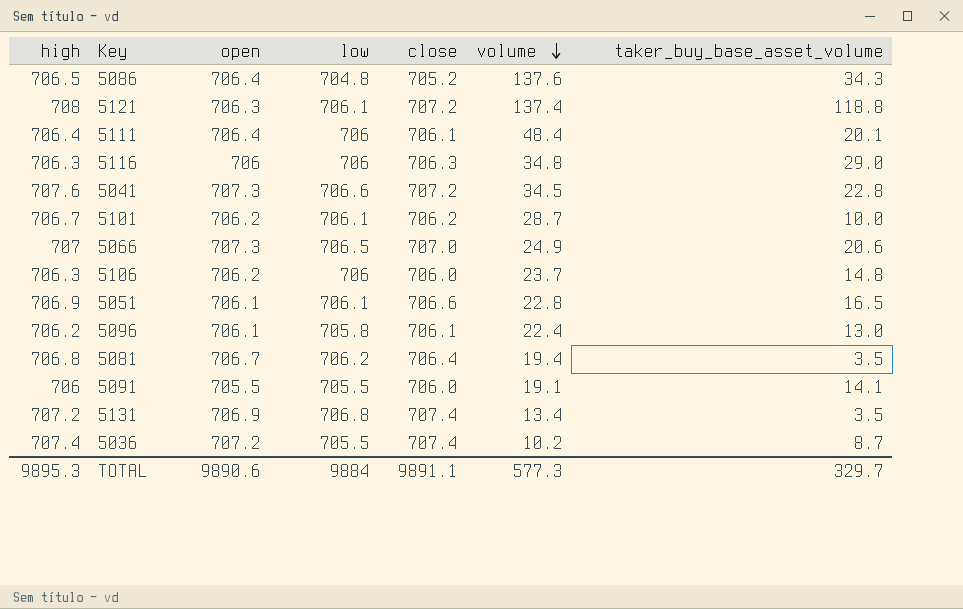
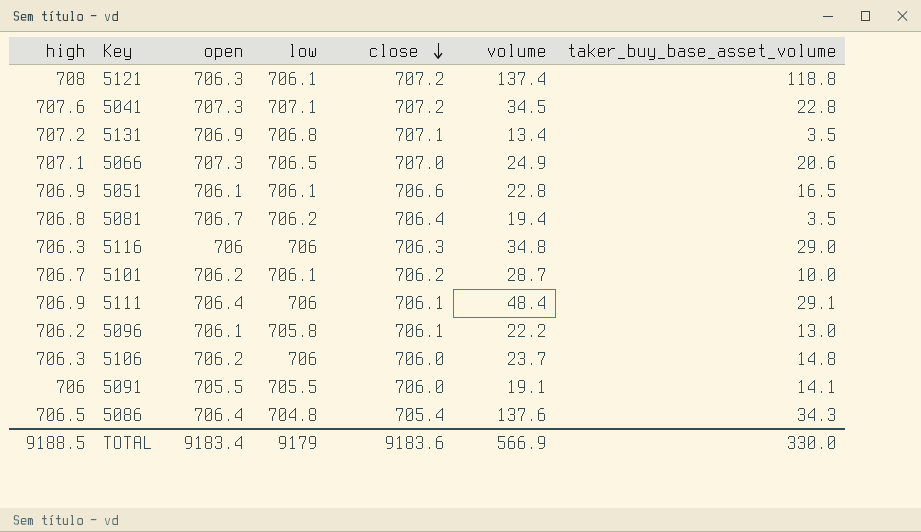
row order: volume descending -> close descending
row 5036: 707.4 | 707.2 | 705.5 | 707.4 | 10.2 | 8.7 -> none
5041 | low: 706.6 -> 707.1
5131 | close: 707.4 -> 707.1
5066 | high: 707 -> 707.1
5111 | high: 706.4 -> 706.9
5111 | taker_buy_base_asset_volume: 20.1 -> 29.1
5096 | volume: 22.4 -> 22.2
5086 | close: 705.2 -> 705.4
TOTAL | high: 9895.3 -> 9188.5
TOTAL | open: 9890.6 -> 9183.4
TOTAL | low: 9884 -> 9179
TOTAL | close: 9891.1 -> 9183.6
TOTAL | volume: 577.3 -> 566.9
TOTAL | taker_buy_base_asset_volume: 329.7 -> 330.0

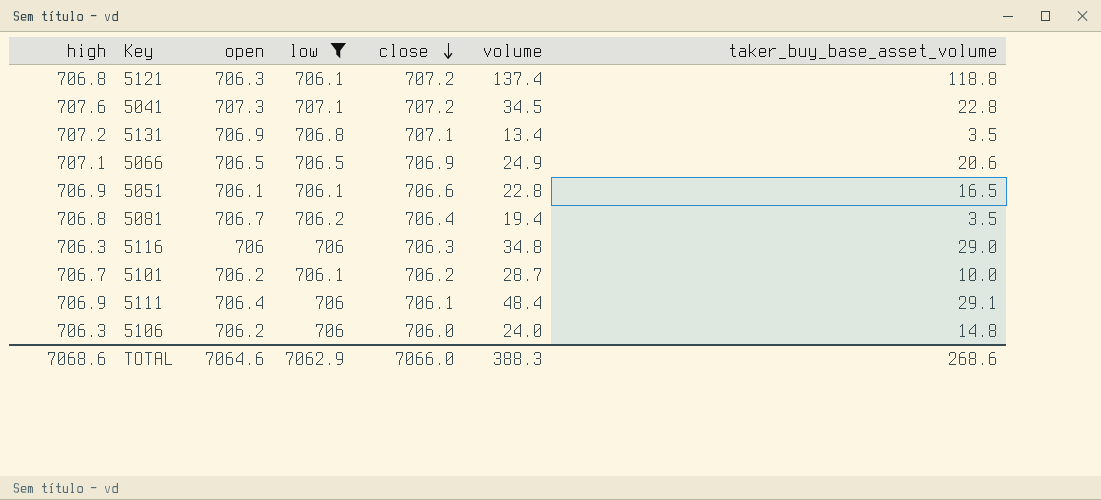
filter: none -> low >= 706
5121 | high: 708 -> 706.8
5066 | open: 707.3 -> 706.5
5066 | close: 707.0 -> 706.9
5106 | volume: 23.7 -> 24.0
TOTAL | high: 9188.5 -> 7068.6
TOTAL | open: 9183.4 -> 7064.6
TOTAL | low: 9179 -> 7062.9
TOTAL | close: 9183.6 -> 7066.0
TOTAL | volume: 566.9 -> 388.3
TOTAL | taker_buy_base_asset_volume: 330.0 -> 268.6

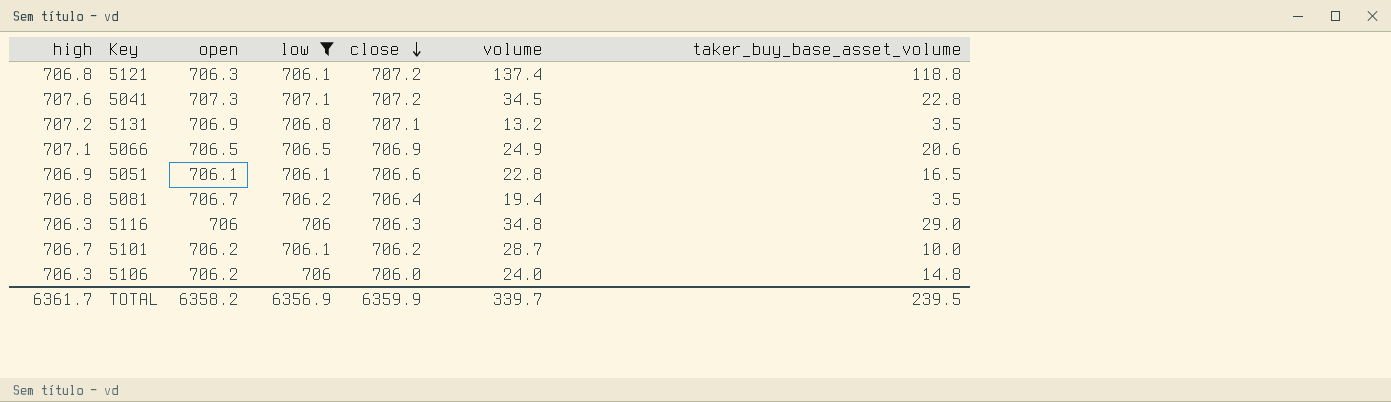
row 5111: 706.9 | 706.4 | 706 | 706.1 | 48.4 | 29.1 -> none
5131 | volume: 13.4 -> 13.2
TOTAL | high: 7068.6 -> 6361.7
TOTAL | open: 7064.6 -> 6358.2
TOTAL | low: 7062.9 -> 6356.9
TOTAL | close: 7066.0 -> 6359.9
TOTAL | volume: 388.3 -> 339.7
TOTAL | taker_buy_base_asset_volume: 268.6 -> 239.5

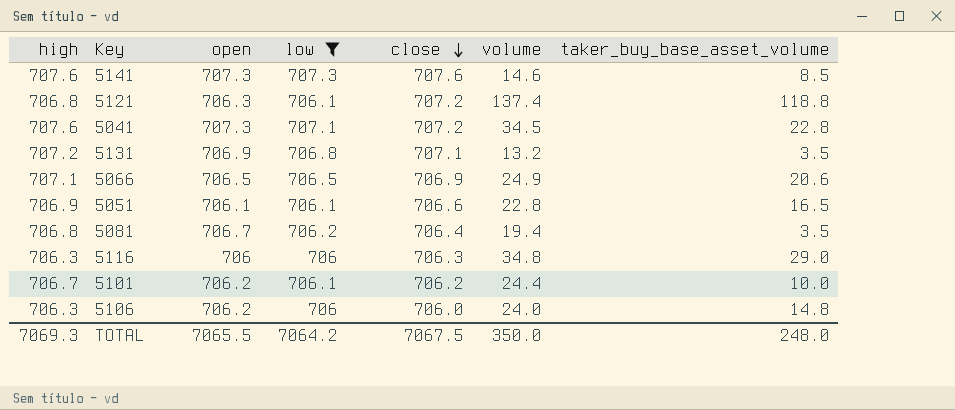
row 5141: none -> 707.6 | 707.3 | 707.3 | 707.6 | 14.6 | 8.5
5101 | volume: 28.7 -> 24.4
TOTAL | high: 6361.7 -> 7069.3
TOTAL | open: 6358.2 -> 7065.5
TOTAL | low: 6356.9 -> 7064.2
TOTAL | close: 6359.9 -> 7067.5
TOTAL | volume: 339.7 -> 350.0
TOTAL | taker_buy_base_asset_volume: 239.5 -> 248.0

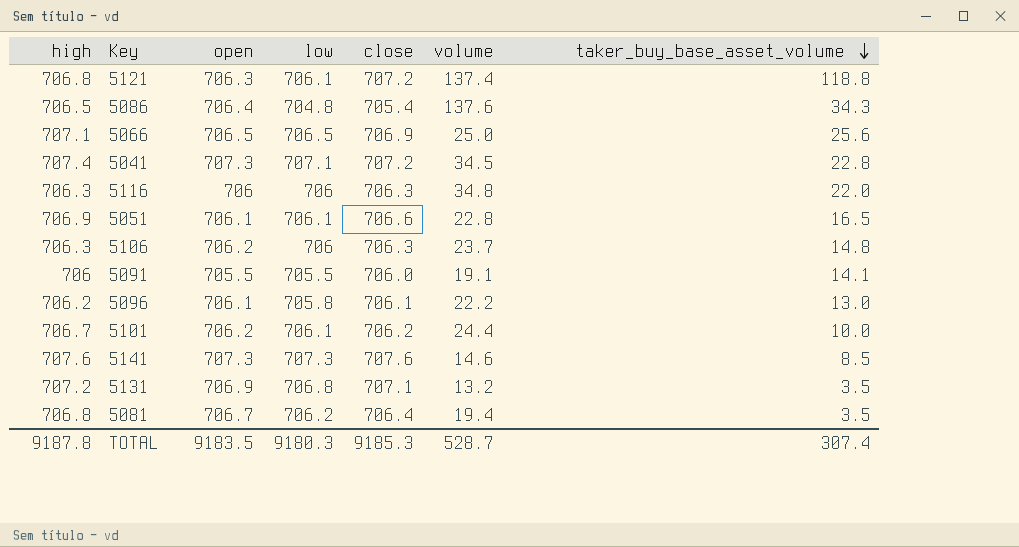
filter: low >= 706 -> none
row order: close descending -> taker_buy_base_asset_volume descending
5066 | volume: 24.9 -> 25.0
5066 | taker_buy_base_asset_volume: 20.6 -> 25.6
5041 | high: 707.6 -> 707.4
5116 | taker_buy_base_asset_volume: 29.0 -> 22.0
5106 | close: 706.0 -> 706.3
5106 | volume: 24.0 -> 23.7
TOTAL | high: 7069.3 -> 9187.8
TOTAL | open: 7065.5 -> 9183.5
TOTAL | low: 7064.2 -> 9180.3
TOTAL | close: 7067.5 -> 9185.3
TOTAL | volume: 350.0 -> 528.7
TOTAL | taker_buy_base_asset_volume: 248.0 -> 307.4

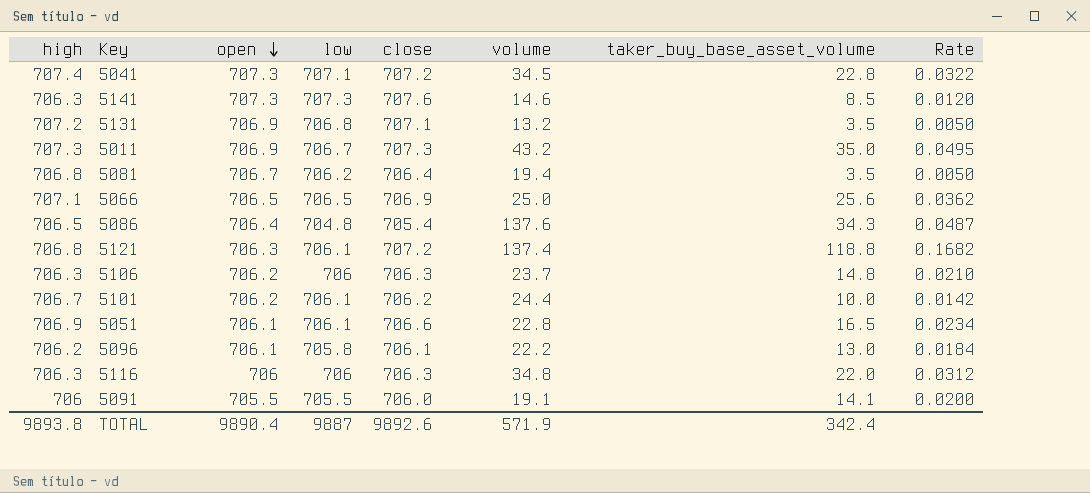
row order: taker_buy_base_asset_volume descending -> open descending
column Rate | formula: none -> [taker_buy_base_asset_volume] / [low]
5141 | high: 707.6 -> 706.3
row 5011: none -> 707.3 | 706.9 | 706.7 | 707.3 | 43.2 | 35.0 | 0.0495
TOTAL | high: 9187.8 -> 9893.8
TOTAL | open: 9183.5 -> 9890.4
TOTAL | low: 9180.3 -> 9887
TOTAL | close: 9185.3 -> 9892.6
TOTAL | volume: 528.7 -> 571.9
TOTAL | taker_buy_base_asset_volume: 307.4 -> 342.4

